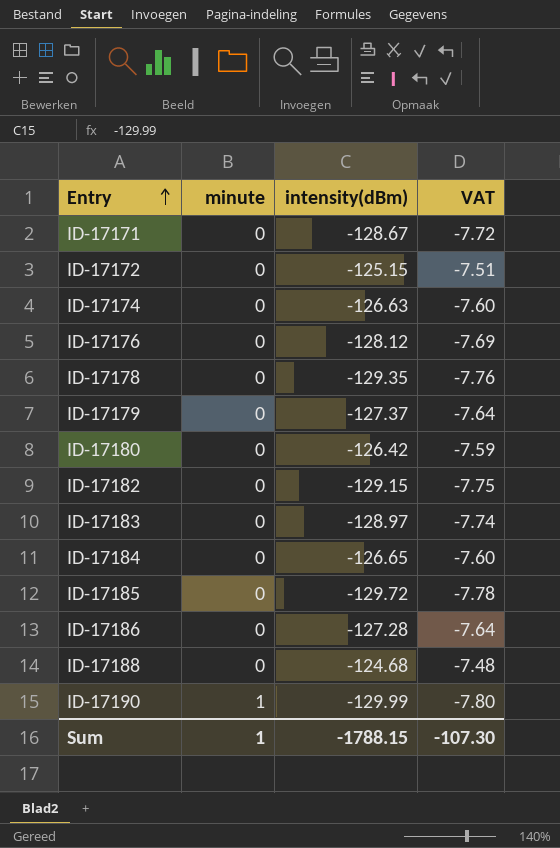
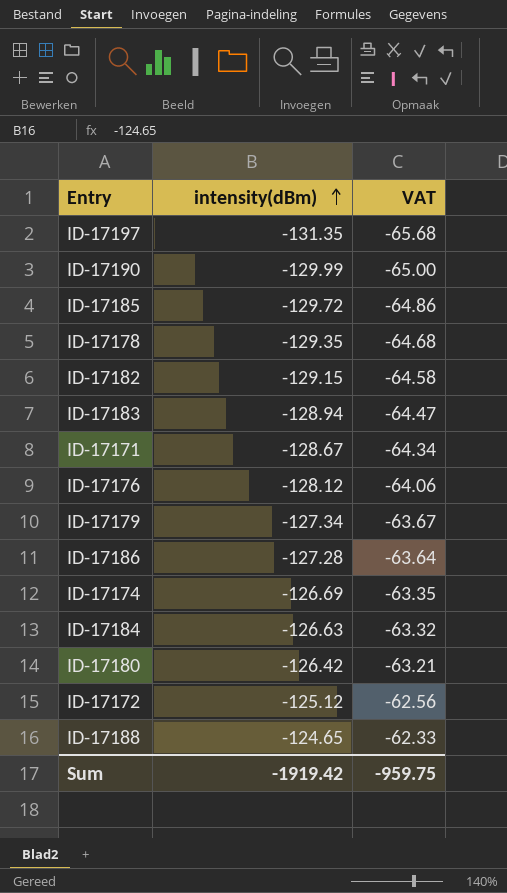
row order: Entry ascending -> intensity(dBm) ascending
column minute | position: 2 -> none
column VAT | formula: [intensity(dBm)] * 0.06 -> [intensity(dBm)] * 0.5
row ID-17197: none -> -131.35 | -65.68
ID-17183 | intensity(dBm): -128.97 -> -128.94
ID-17179 | intensity(dBm): -127.37 -> -127.34
ID-17174 | intensity(dBm): -126.63 -> -126.69
ID-17184 | intensity(dBm): -126.65 -> -126.63
ID-17172 | intensity(dBm): -125.15 -> -125.12
ID-17188 | intensity(dBm): -124.68 -> -124.65
Sum | intensity(dBm): -1788.15 -> -1919.42
Sum | VAT: -107.30 -> -959.75

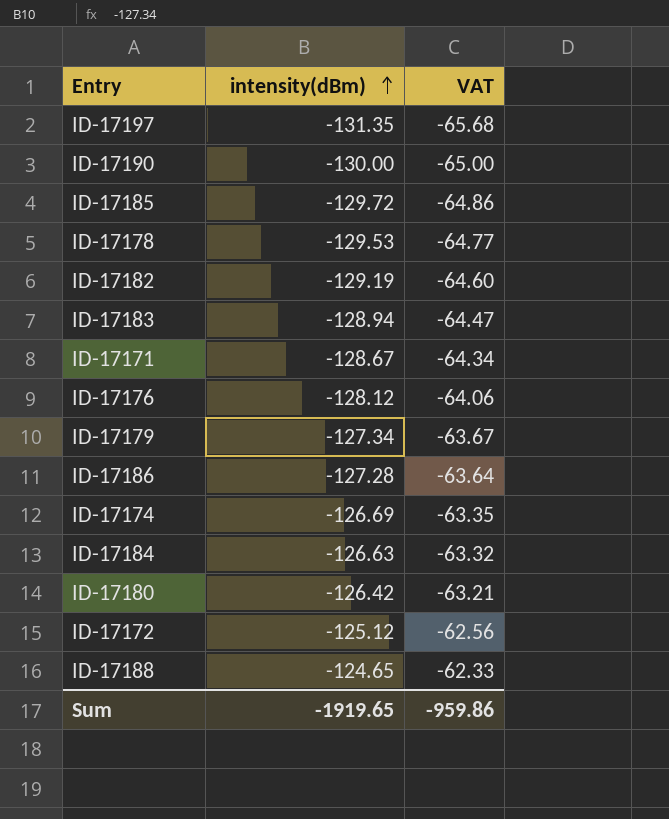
ID-17190 | intensity(dBm): -129.99 -> -130.00
ID-17178 | intensity(dBm): -129.35 -> -129.53
ID-17178 | VAT: -64.68 -> -64.77
ID-17182 | intensity(dBm): -129.15 -> -129.19
ID-17182 | VAT: -64.58 -> -64.60
Sum | intensity(dBm): -1919.42 -> -1919.65
Sum | VAT: -959.75 -> -959.86

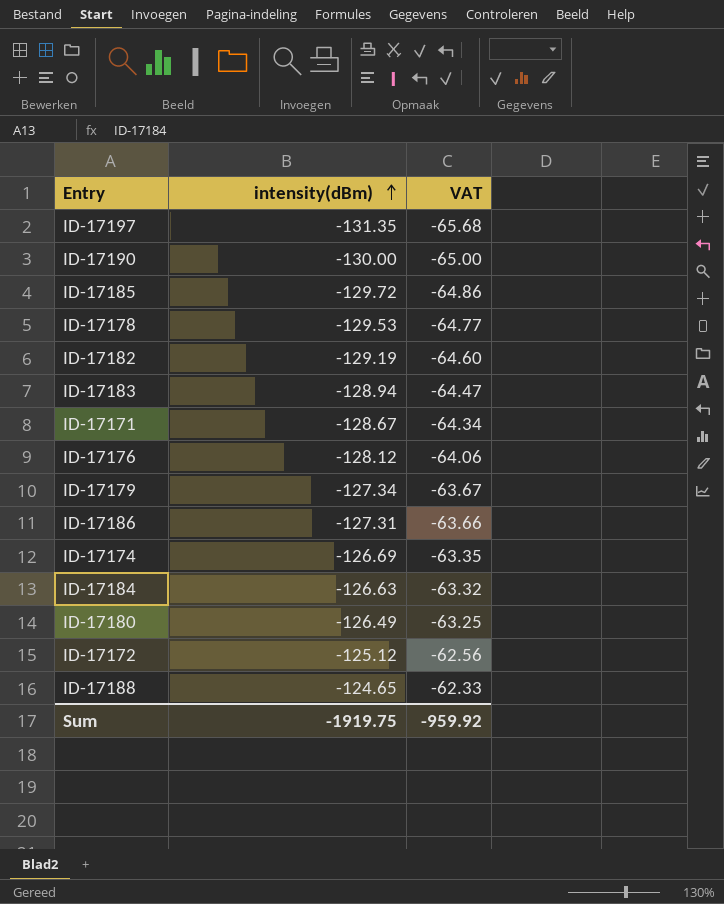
ID-17186 | intensity(dBm): -127.28 -> -127.31
ID-17186 | VAT: -63.64 -> -63.66
ID-17180 | intensity(dBm): -126.42 -> -126.49
ID-17180 | VAT: -63.21 -> -63.25
Sum | intensity(dBm): -1919.65 -> -1919.75
Sum | VAT: -959.86 -> -959.92

